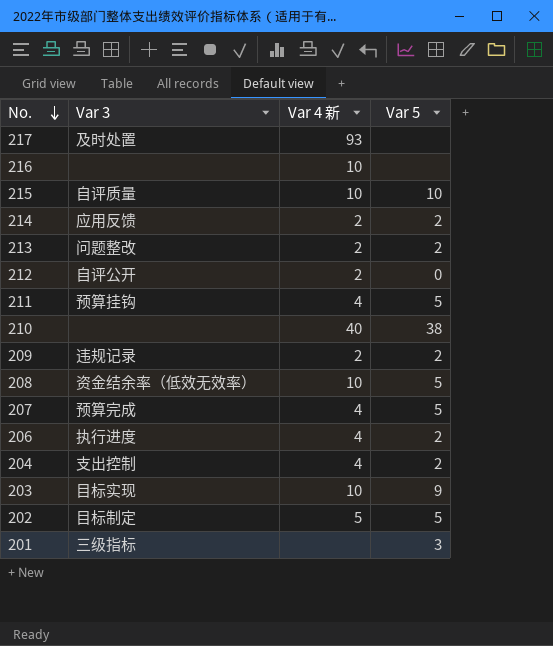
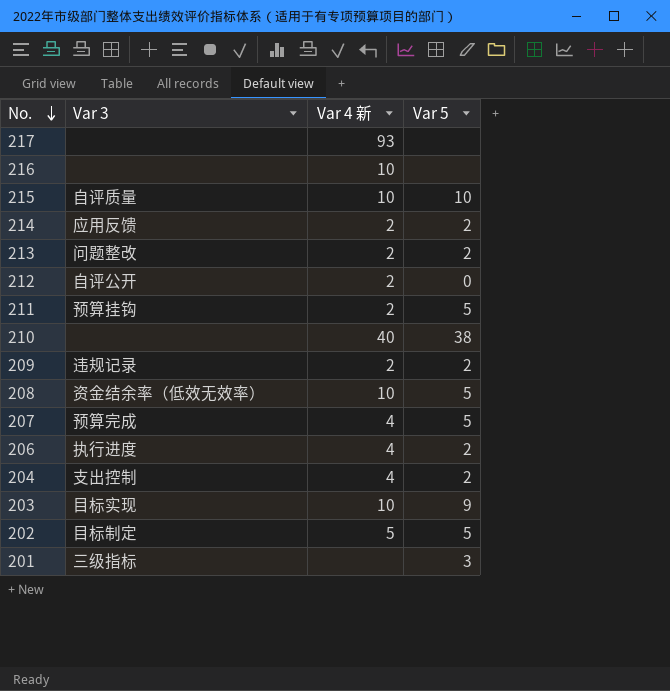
217 | Var 3: 及时处置 -> none
211 | Var 4 新: 4 -> 2

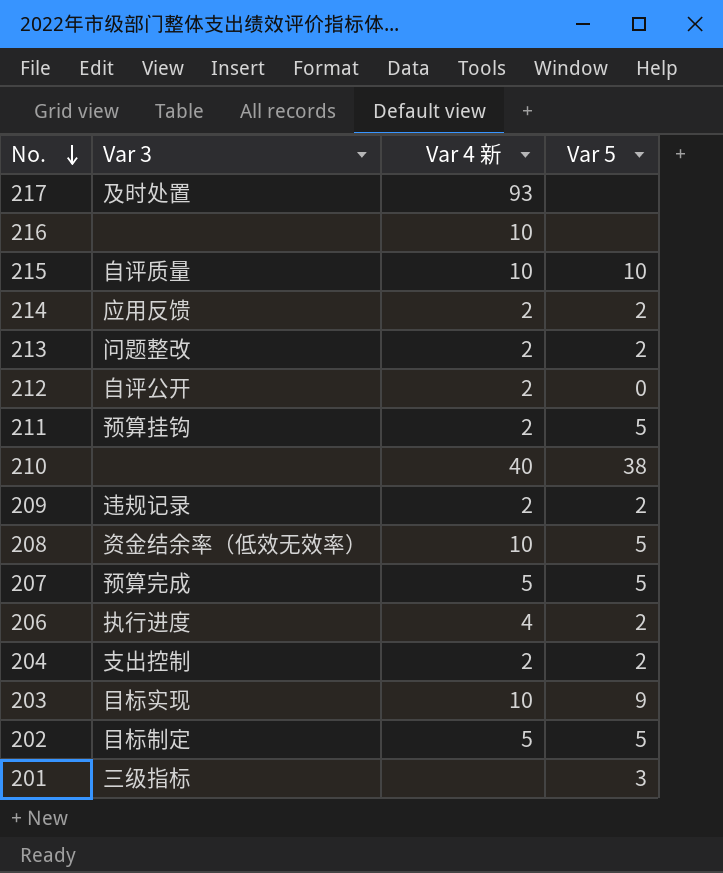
217 | Var 3: none -> 及时处置
207 | Var 4 新: 4 -> 5
204 | Var 4 新: 4 -> 2

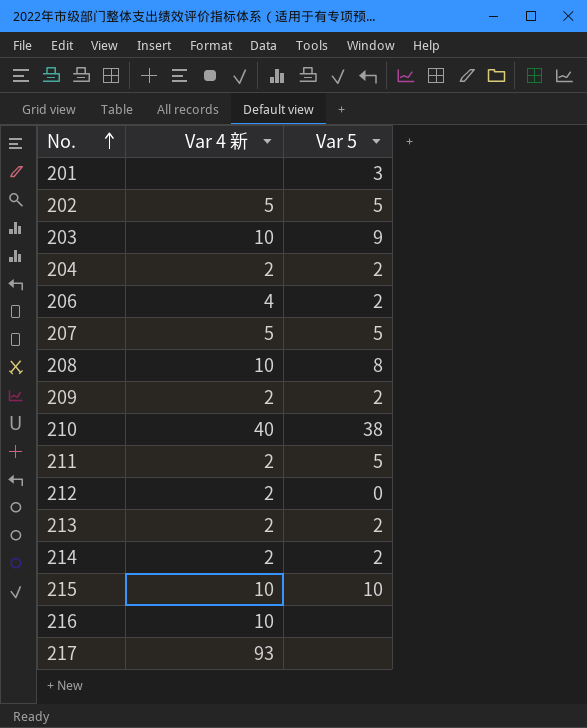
row order: No. descending -> No. ascending
column Var 3 | position: 2 -> none
208 | Var 5: 5 -> 8

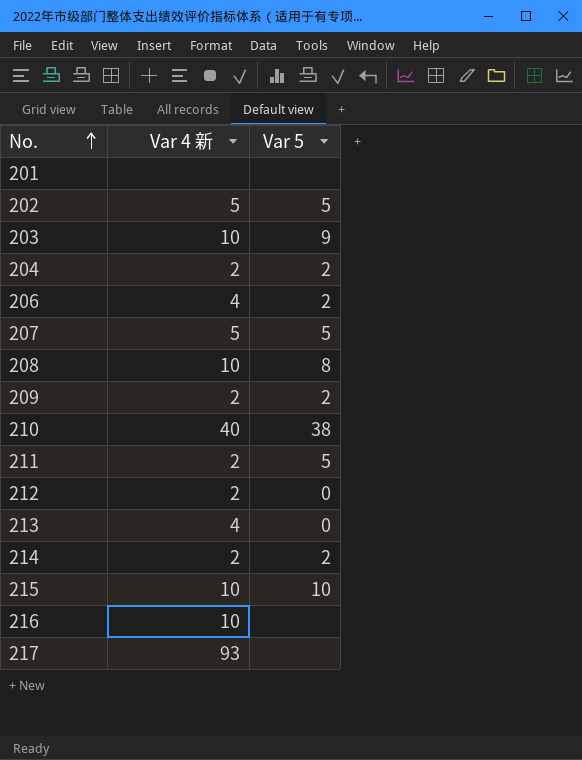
201 | Var 5: 3 -> none
213 | Var 4 新: 2 -> 4
213 | Var 5: 2 -> 0

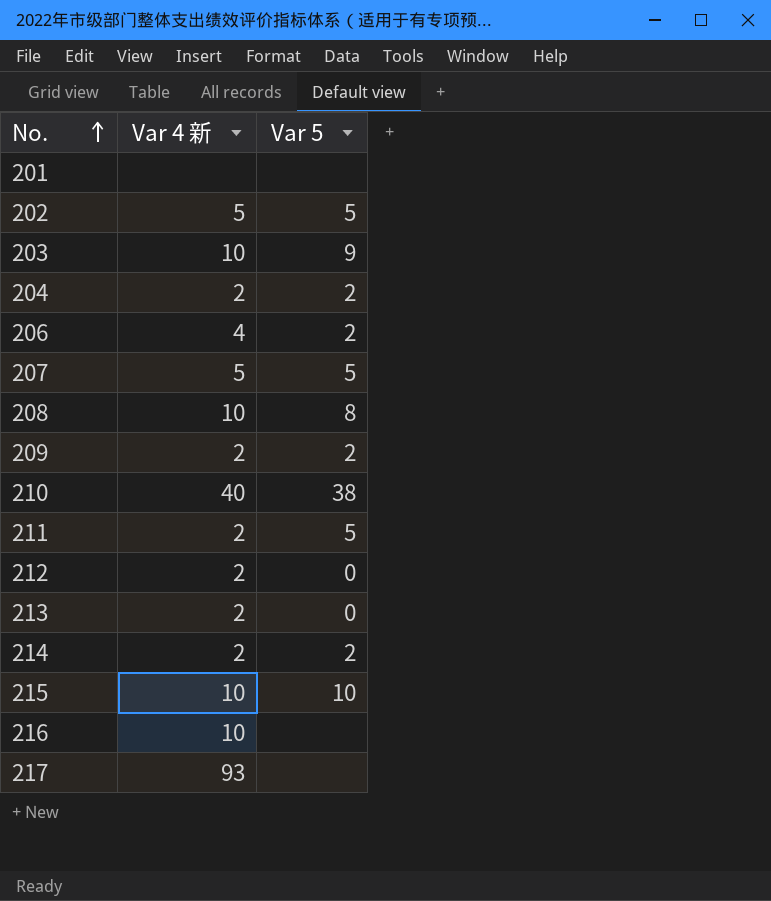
213 | Var 4 新: 4 -> 2

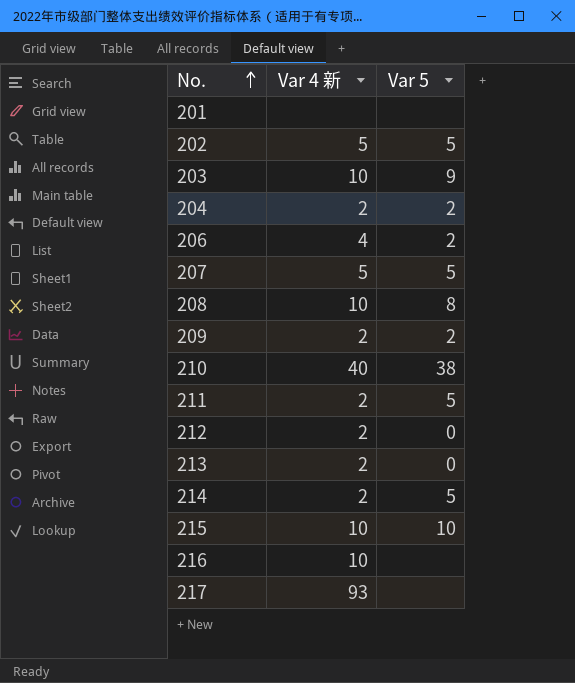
214 | Var 5: 2 -> 5

